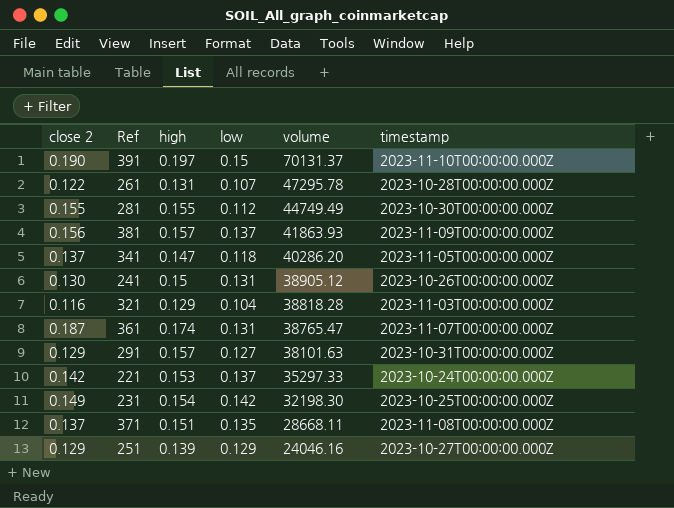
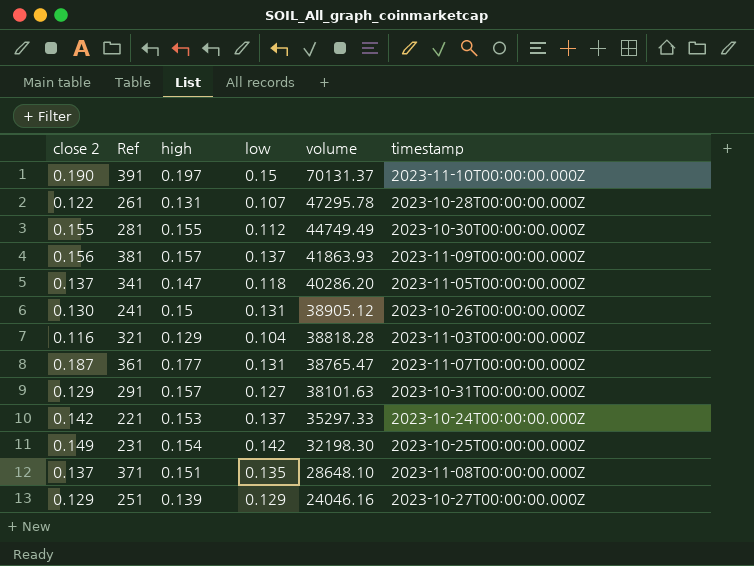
361 | high: 0.174 -> 0.177
371 | volume: 28668.11 -> 28648.10

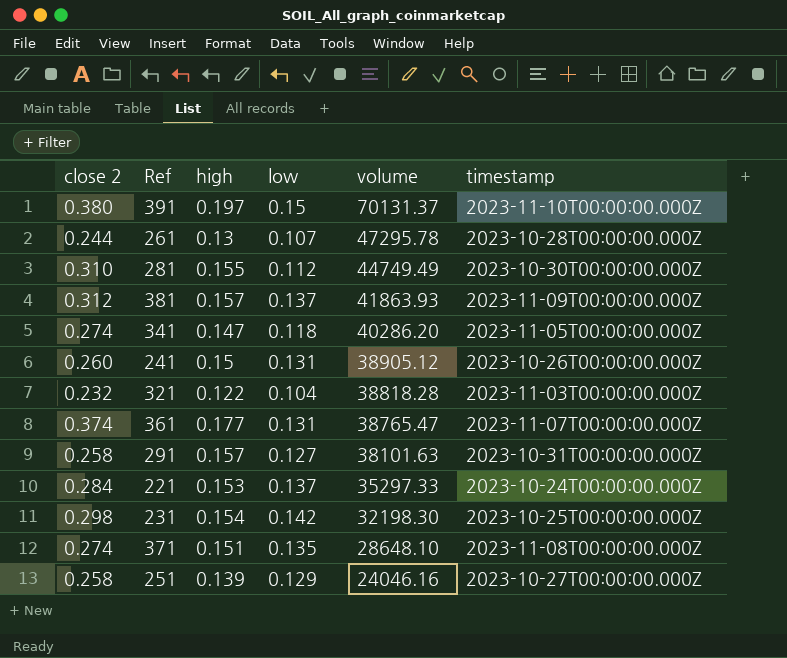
391 | close 2: 0.190 -> 0.380
261 | close 2: 0.122 -> 0.244
261 | high: 0.131 -> 0.13
281 | close 2: 0.155 -> 0.310
381 | close 2: 0.156 -> 0.312
341 | close 2: 0.137 -> 0.274
241 | close 2: 0.130 -> 0.260
321 | close 2: 0.116 -> 0.232
321 | high: 0.129 -> 0.122
361 | close 2: 0.187 -> 0.374
291 | close 2: 0.129 -> 0.258
221 | close 2: 0.142 -> 0.284
231 | close 2: 0.149 -> 0.298
371 | close 2: 0.137 -> 0.274
251 | close 2: 0.129 -> 0.258

